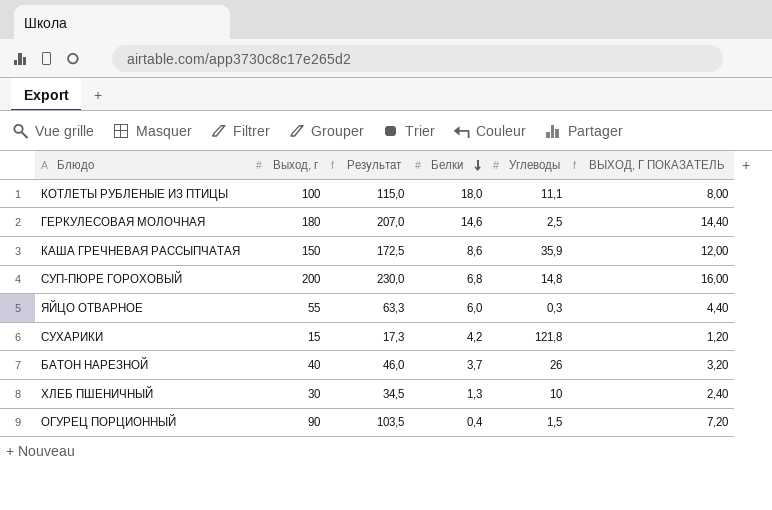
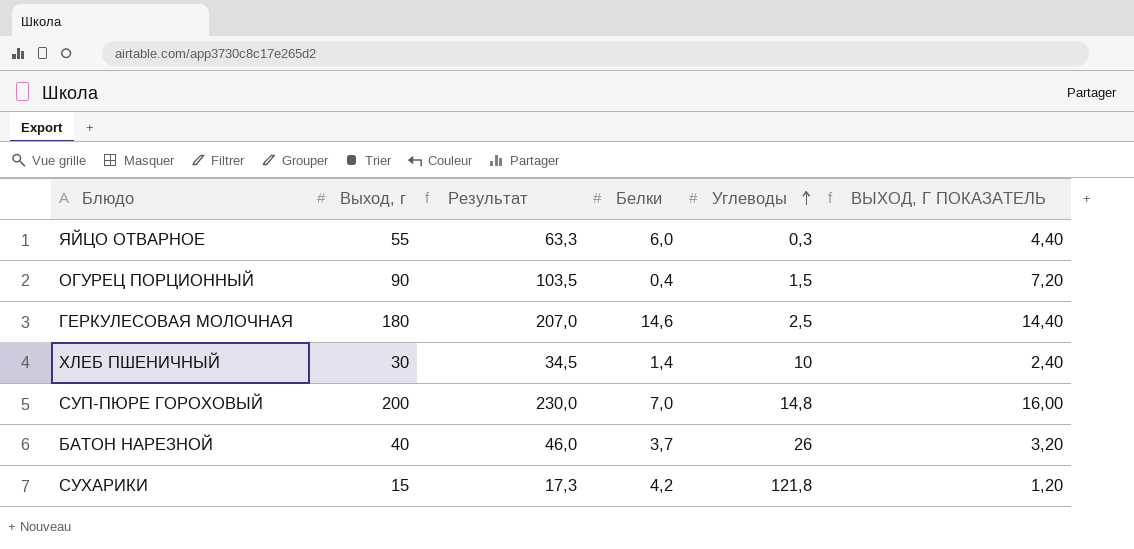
row order: Белки descending -> Углеводы ascending
row КОТЛЕТЫ РУБЛЕНЫЕ ИЗ ПТИЦЫ: 100 | 115,0 | 18,0 | 11,1 | 8,00 -> none
row КАША ГРЕЧНЕВАЯ РАССЫПЧАТАЯ: 150 | 172,5 | 8,6 | 35,9 | 12,00 -> none
ХЛЕБ ПШЕНИЧНЫЙ | Белки: 1,3 -> 1,4
СУП-ПЮРЕ ГОРОХОВЫЙ | Белки: 6,8 -> 7,0

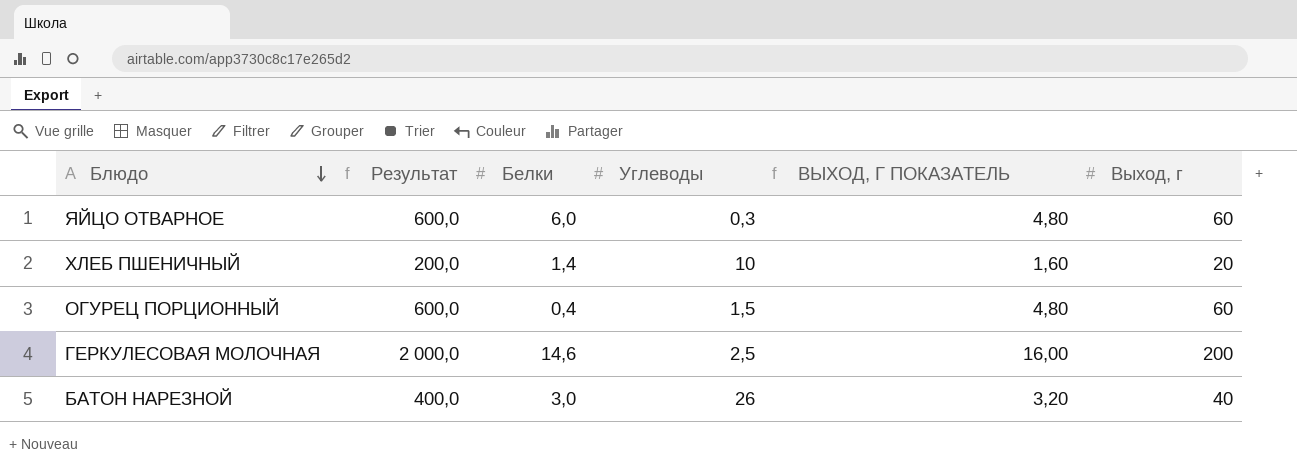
row order: Углеводы ascending -> Блюдо descending
column Результат | formula: [Выход, г] * 1,15 -> [Выход, г] * 10
column Выход, г | position: 2 -> 6
row СУП-ПЮРЕ ГОРОХОВЫЙ: 200 | 230,0 | 7,0 | 14,8 | 16,00 -> none
row СУХАРИКИ: 15 | 17,3 | 4,2 | 121,8 | 1,20 -> none
ЯЙЦО ОТВАРНОЕ | ВЫХОД, Г ПОКАЗАТЕЛЬ: 4,40 -> 4,80
ЯЙЦО ОТВАРНОЕ | Выход, г: 55 -> 60
ХЛЕБ ПШЕНИЧНЫЙ | ВЫХОД, Г ПОКАЗАТЕЛЬ: 2,40 -> 1,60
ХЛЕБ ПШЕНИЧНЫЙ | Выход, г: 30 -> 20
ОГУРЕЦ ПОРЦИОННЫЙ | ВЫХОД, Г ПОКАЗАТЕЛЬ: 7,20 -> 4,80
ОГУРЕЦ ПОРЦИОННЫЙ | Выход, г: 90 -> 60
ГЕРКУЛЕСОВАЯ МОЛОЧНАЯ | ВЫХОД, Г ПОКАЗАТЕЛЬ: 14,40 -> 16,00
ГЕРКУЛЕСОВАЯ МОЛОЧНАЯ | Выход, г: 180 -> 200
БАТОН НАРЕЗНОЙ | Белки: 3,7 -> 3,0

